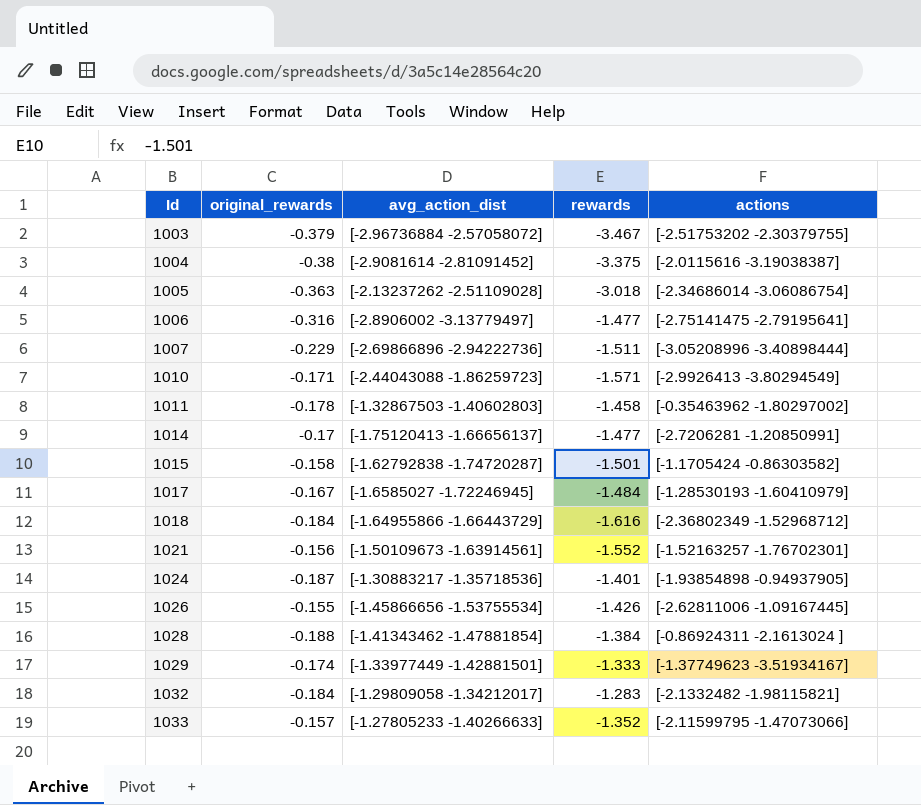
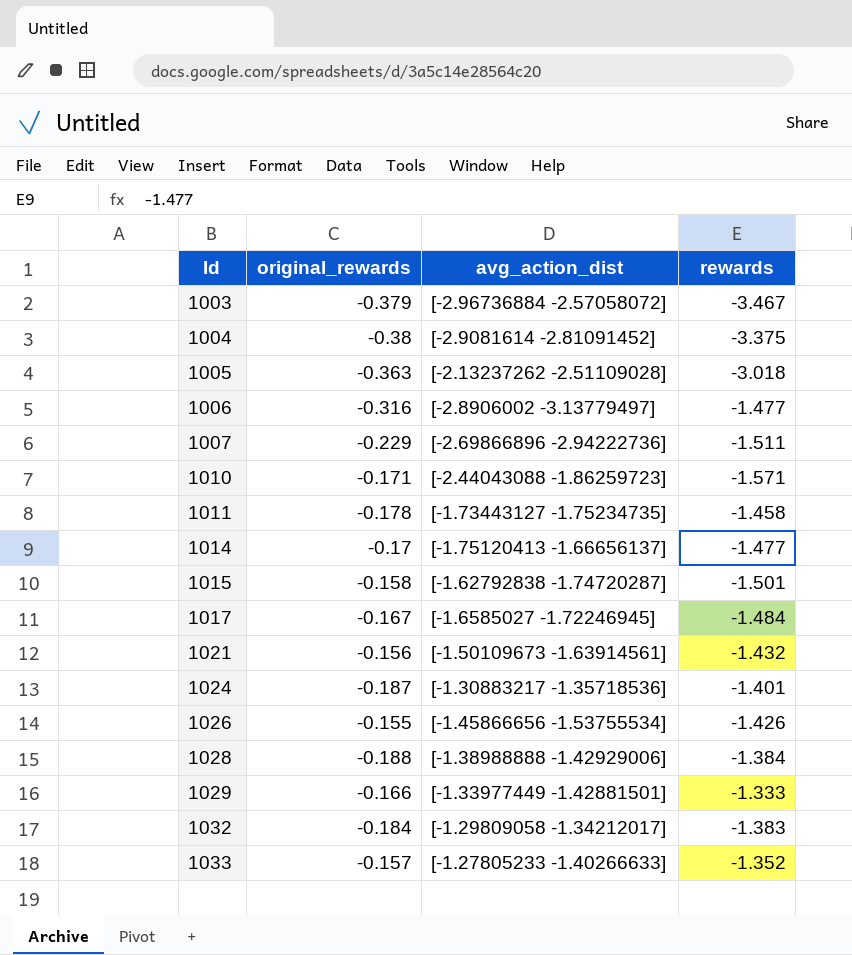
column actions | position: 5 -> none
row 1018: -0.184 | [-1.64955866 -1.66443729] | -1.616 | [-2.36802349 -1.52968712] -> none
1011 | avg_action_dist: [-1.32867503 -1.40602803] -> [-1.73443127 -1.75234735]
1021 | rewards: -1.552 -> -1.432
1028 | avg_action_dist: [-1.41343462 -1.47881854] -> [-1.38988888 -1.42929006]
1029 | original_rewards: -0.174 -> -0.166
1032 | rewards: -1.283 -> -1.383

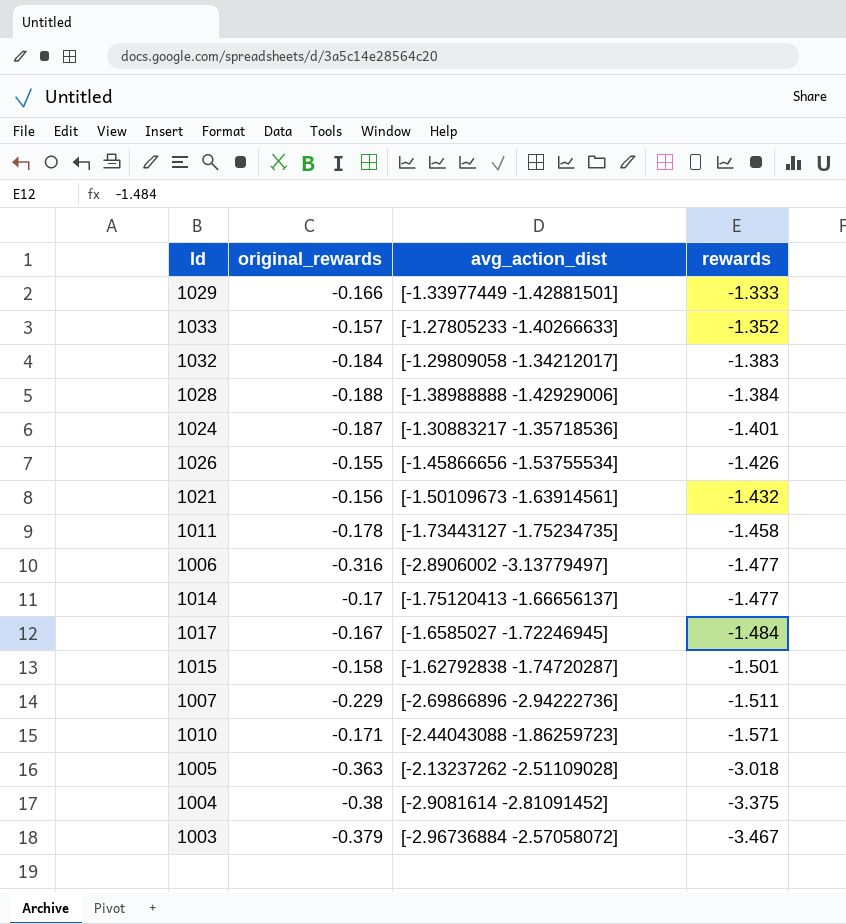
row order: Id ascending -> rewards descending

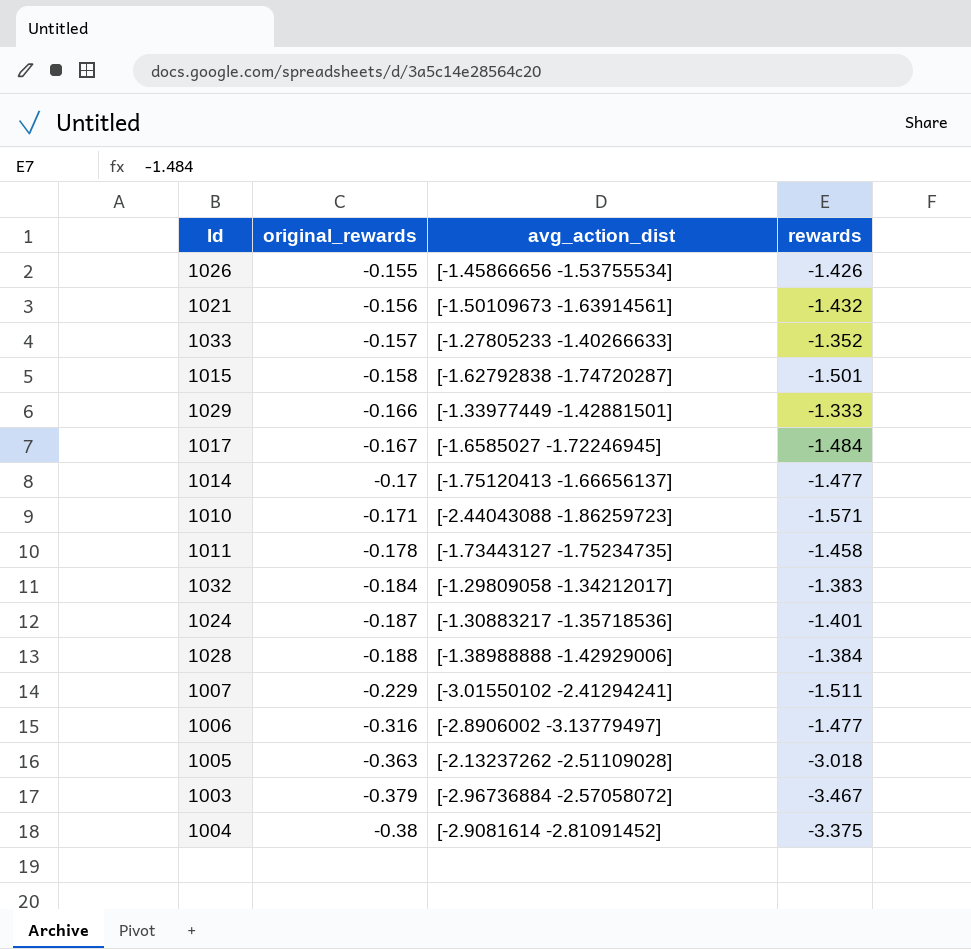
row order: rewards descending -> original_rewards descending
1007 | avg_action_dist: [-2.69866896 -2.94222736] -> [-3.01550102 -2.41294241]

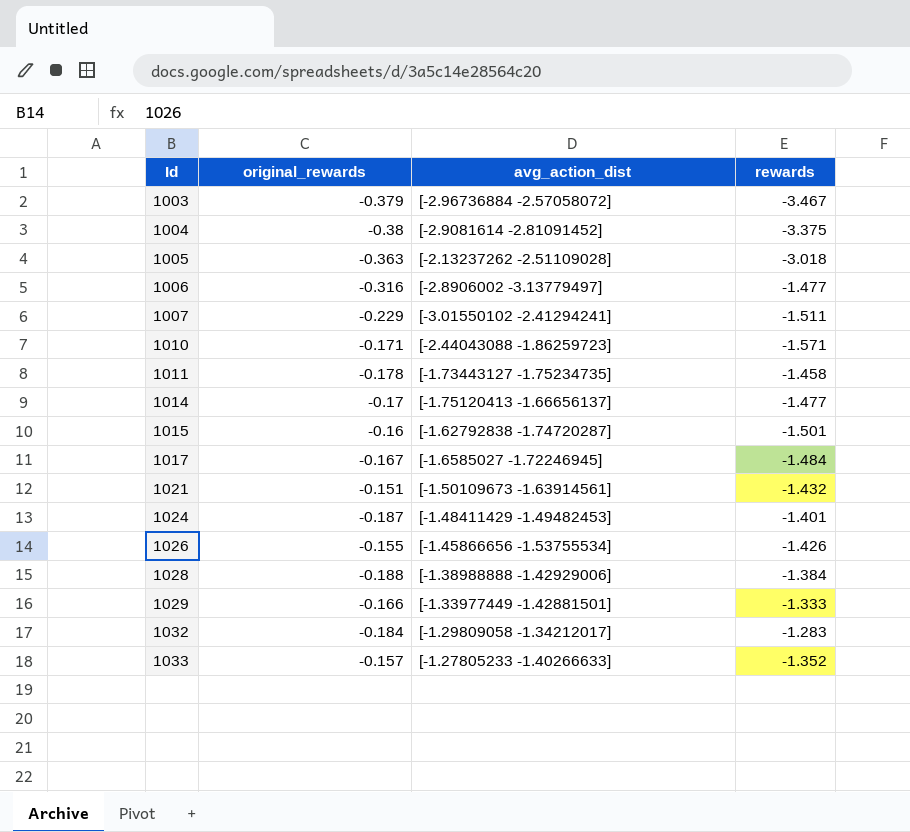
row order: original_rewards descending -> Id ascending
1015 | original_rewards: -0.158 -> -0.16
1021 | original_rewards: -0.156 -> -0.151
1024 | avg_action_dist: [-1.30883217 -1.35718536] -> [-1.48411429 -1.49482453]
1032 | rewards: -1.383 -> -1.283

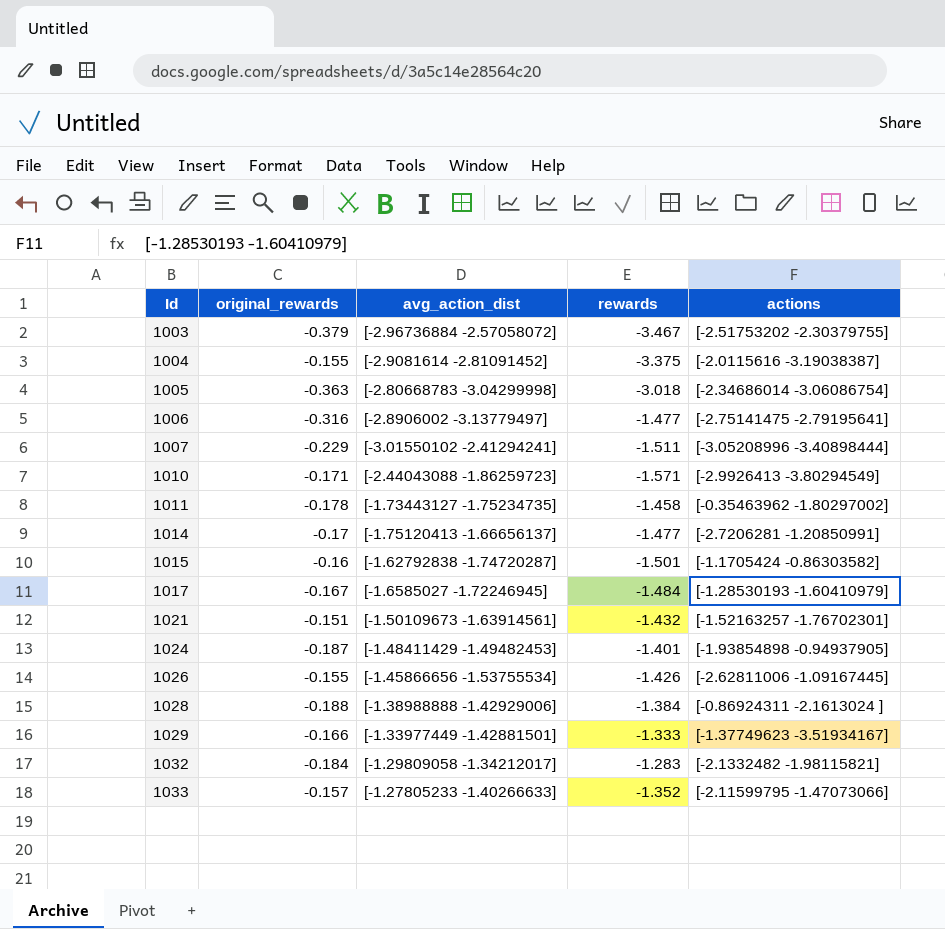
column actions | position: none -> 5
1004 | original_rewards: -0.38 -> -0.155
1005 | avg_action_dist: [-2.13237262 -2.51109028] -> [-2.80668783 -3.04299998]

